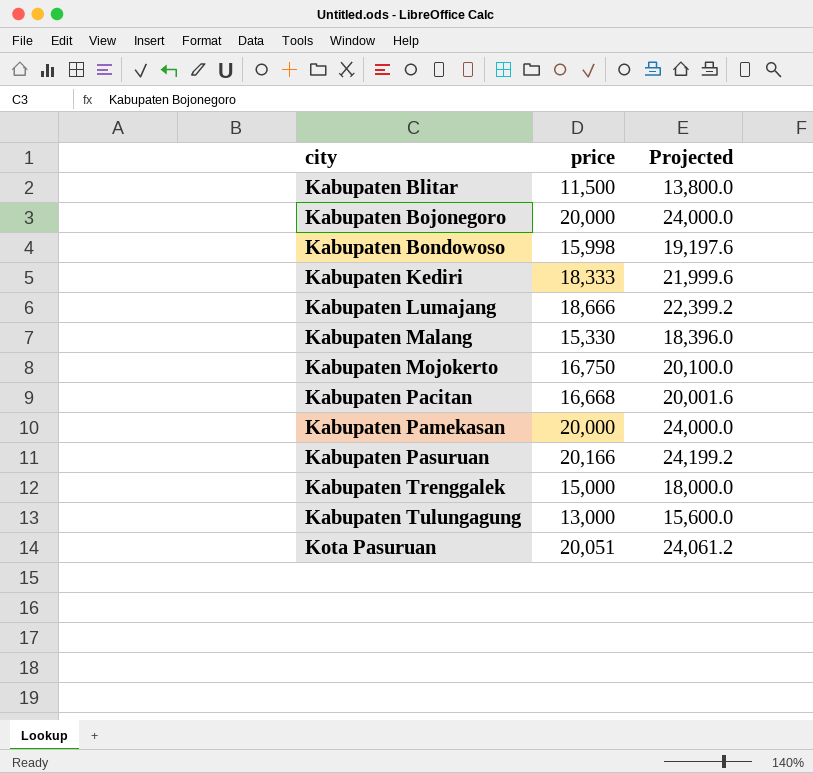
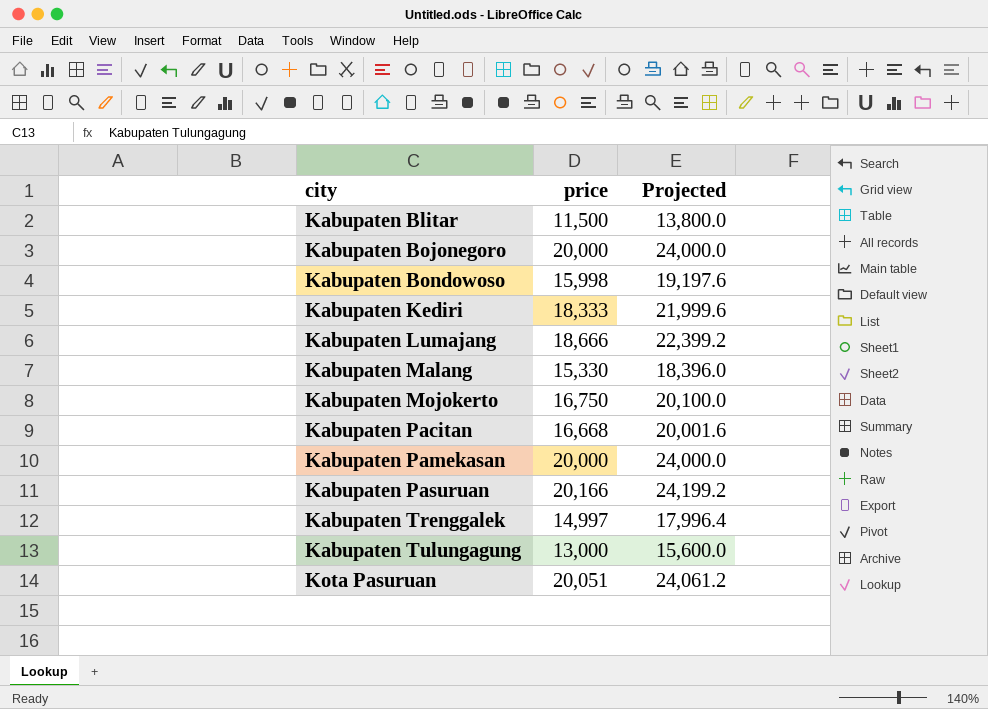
Kabupaten Trenggalek | price: 15,000 -> 14,997
Kabupaten Trenggalek | Projected: 18,000.0 -> 17,996.4

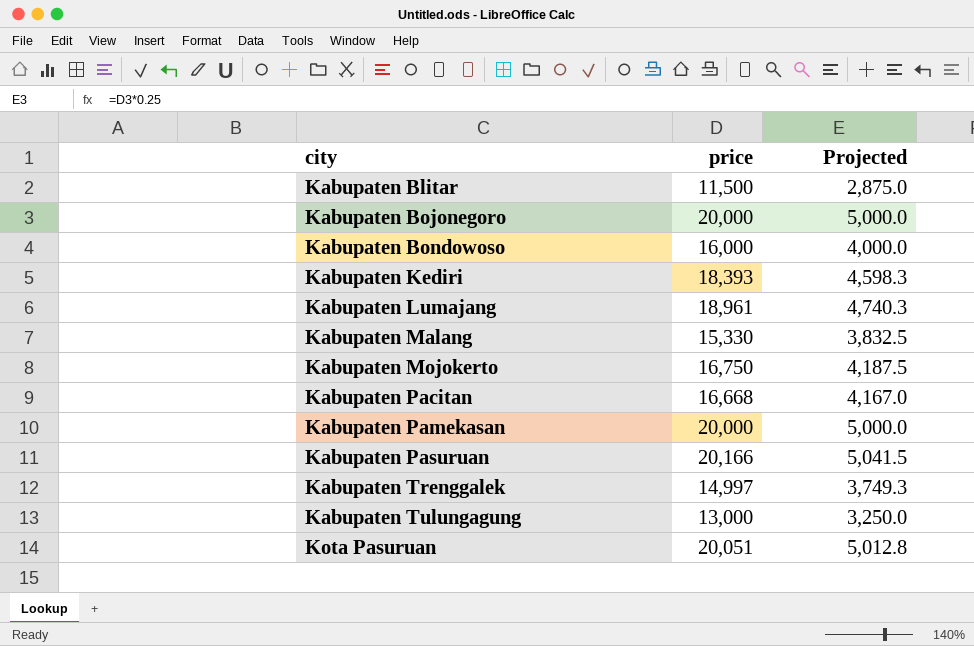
column Projected | formula: [price] * 1.2 -> [price] * 0.25
Kabupaten Bondowoso | price: 15,998 -> 16,000
Kabupaten Kediri | price: 18,333 -> 18,393
Kabupaten Lumajang | price: 18,666 -> 18,961

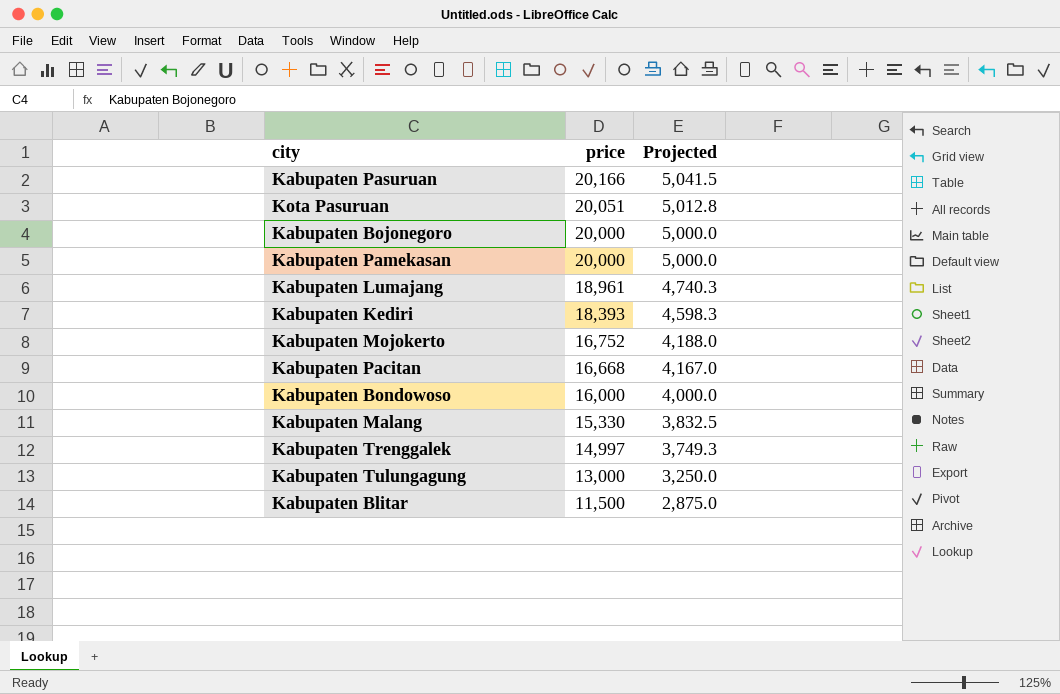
row order: city ascending -> price descending
Kabupaten Mojokerto | price: 16,750 -> 16,752
Kabupaten Mojokerto | Projected: 4,187.5 -> 4,188.0

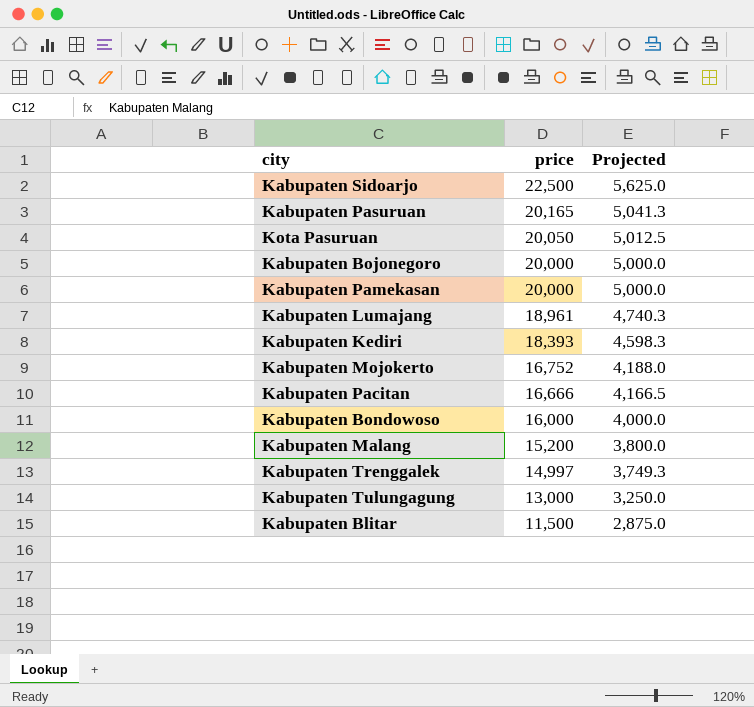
row Kabupaten Sidoarjo: none -> 22,500 | 5,625.0
Kabupaten Pasuruan | price: 20,166 -> 20,165
Kabupaten Pasuruan | Projected: 5,041.5 -> 5,041.3
Kota Pasuruan | price: 20,051 -> 20,050
Kota Pasuruan | Projected: 5,012.8 -> 5,012.5
Kabupaten Pacitan | price: 16,668 -> 16,666
Kabupaten Pacitan | Projected: 4,167.0 -> 4,166.5
Kabupaten Malang | price: 15,330 -> 15,200
Kabupaten Malang | Projected: 3,832.5 -> 3,800.0

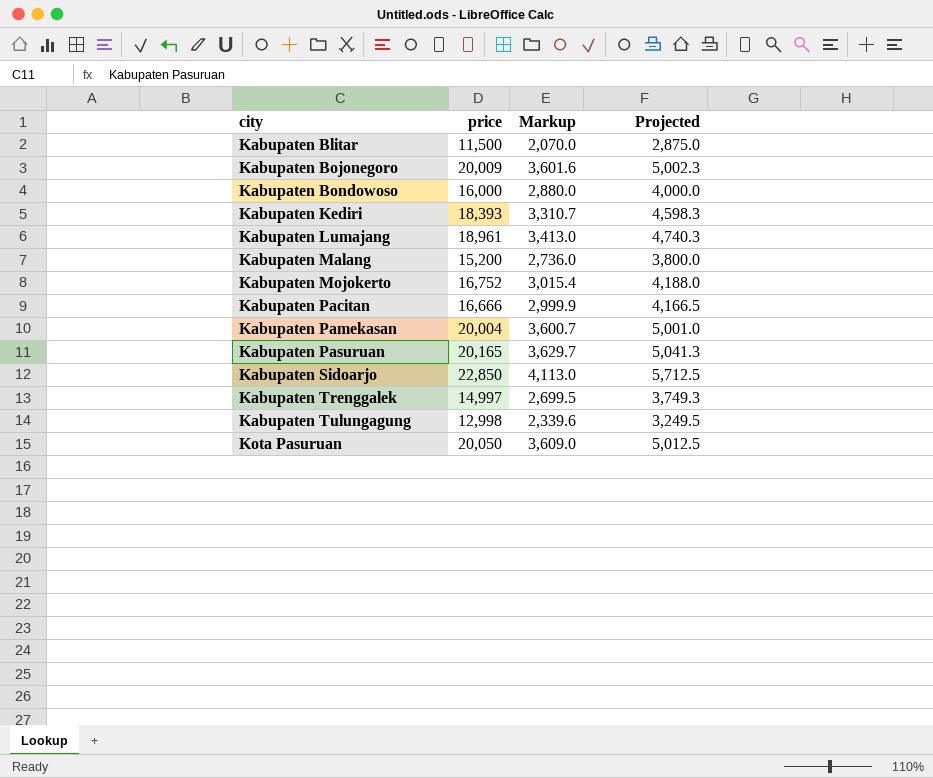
row order: price descending -> city ascending
column Markup | formula: none -> [price] * 0.18
Kabupaten Bojonegoro | price: 20,000 -> 20,009
Kabupaten Bojonegoro | Projected: 5,000.0 -> 5,002.3
Kabupaten Pamekasan | price: 20,000 -> 20,004
Kabupaten Pamekasan | Projected: 5,000.0 -> 5,001.0
Kabupaten Sidoarjo | price: 22,500 -> 22,850
Kabupaten Sidoarjo | Projected: 5,625.0 -> 5,712.5
Kabupaten Tulungagung | price: 13,000 -> 12,998
Kabupaten Tulungagung | Projected: 3,250.0 -> 3,249.5

